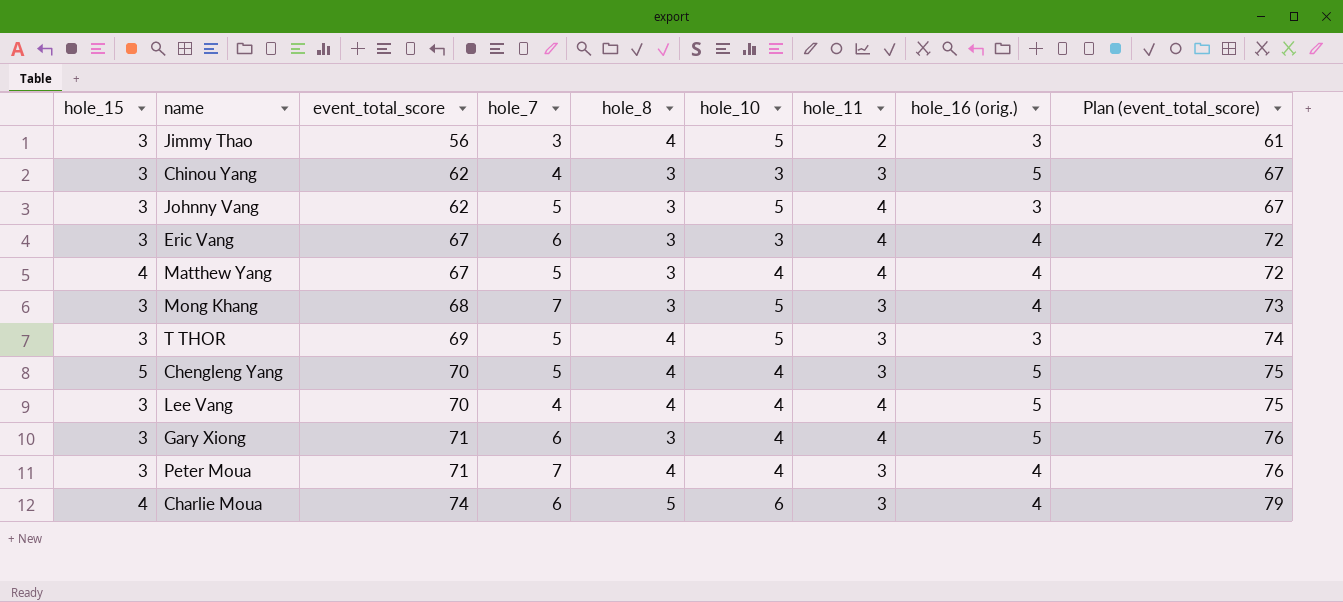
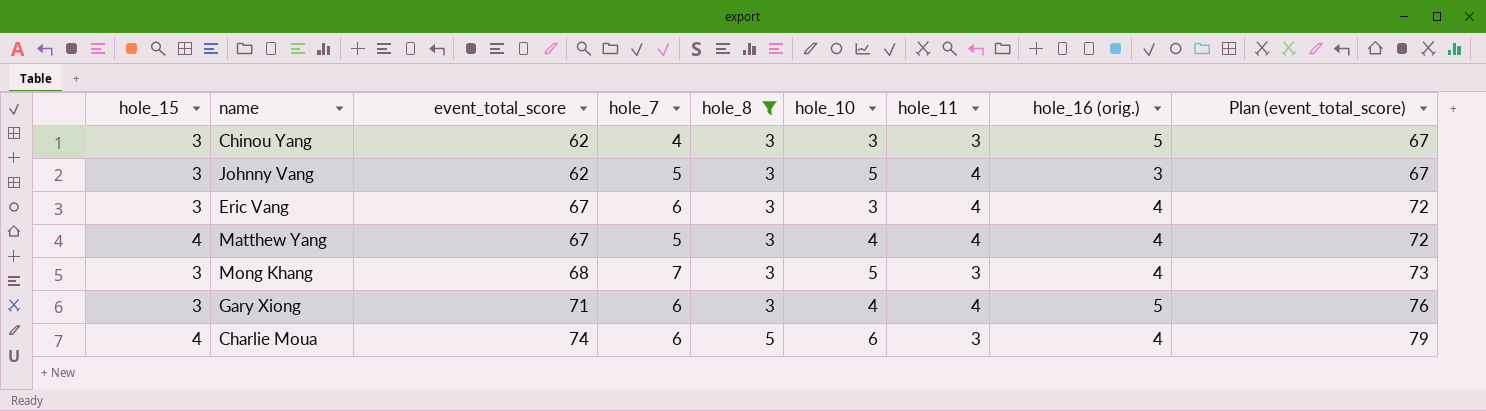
filter: none -> hole_8 != 4

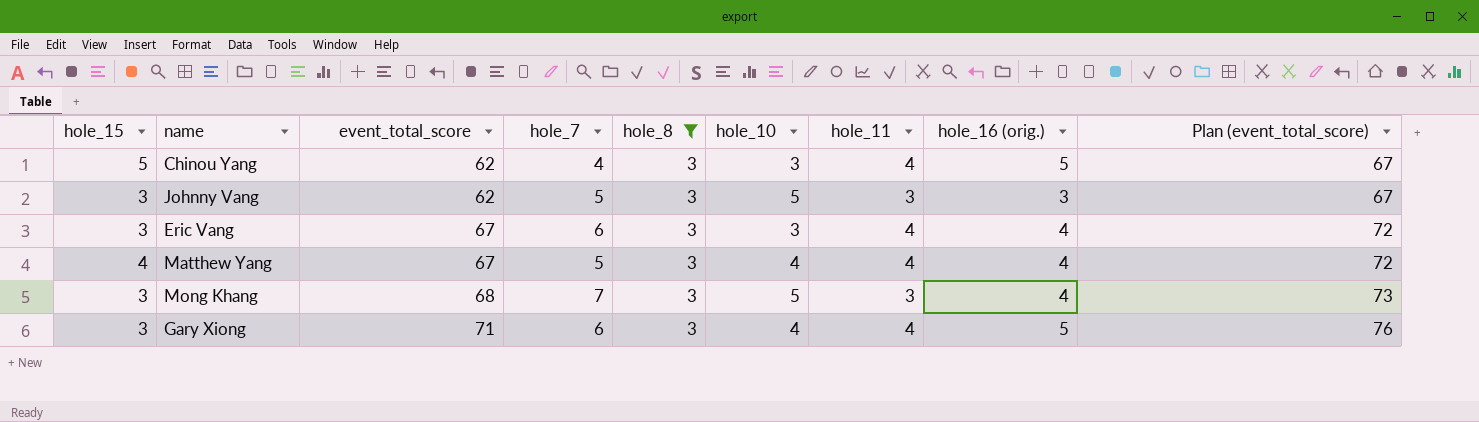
row Charlie Moua: 4 | 74 | 6 | 5 | 6 | 3 | 4 | 79 -> none
Chinou Yang | hole_15: 3 -> 5
Chinou Yang | hole_11: 3 -> 4
Johnny Vang | hole_11: 4 -> 3

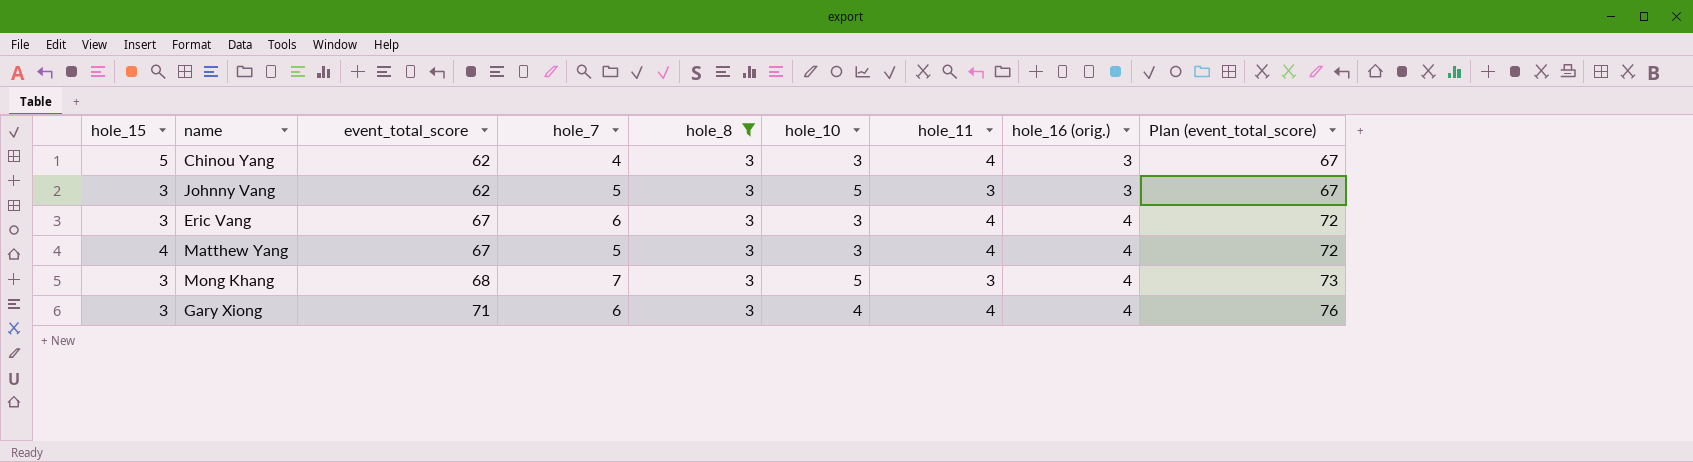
Chinou Yang | hole_16 (orig.): 5 -> 3
Matthew Yang | hole_10: 4 -> 3
Gary Xiong | hole_16 (orig.): 5 -> 4

